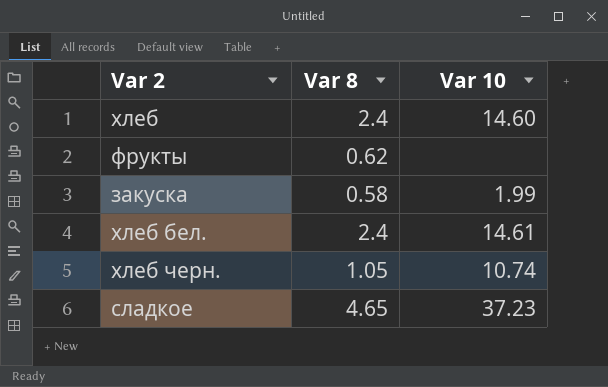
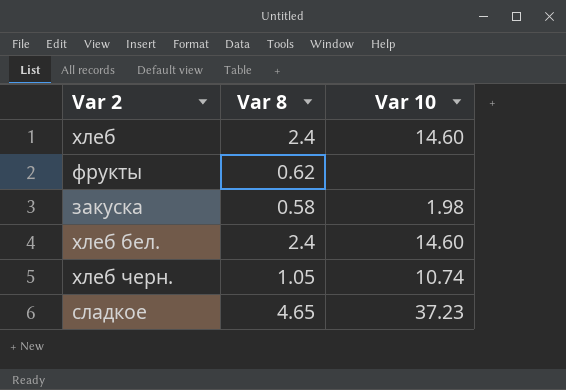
закуска | Var 10: 1.99 -> 1.98
хлеб бел. | Var 10: 14.61 -> 14.60

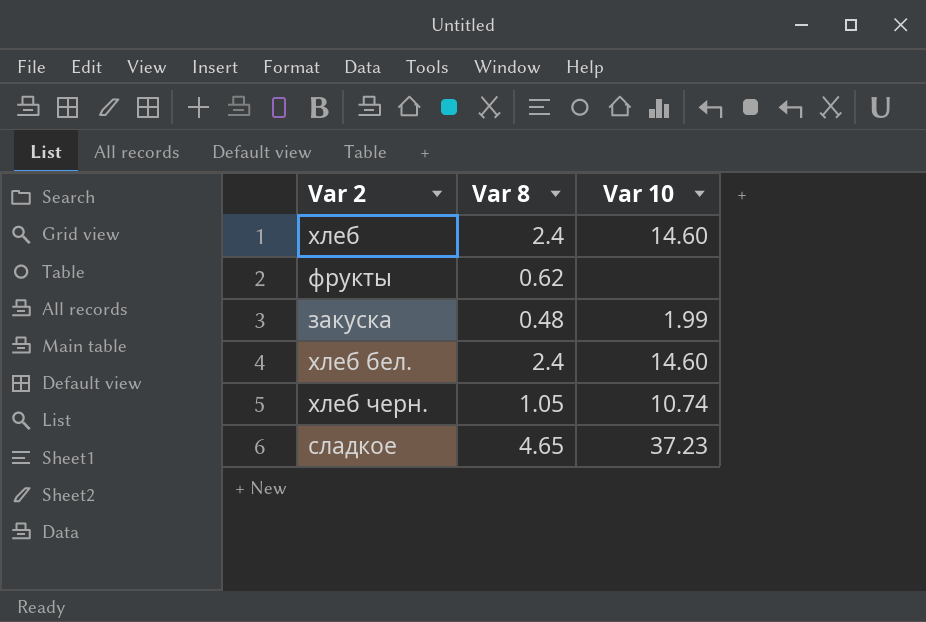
закуска | Var 8: 0.58 -> 0.48
закуска | Var 10: 1.98 -> 1.99

